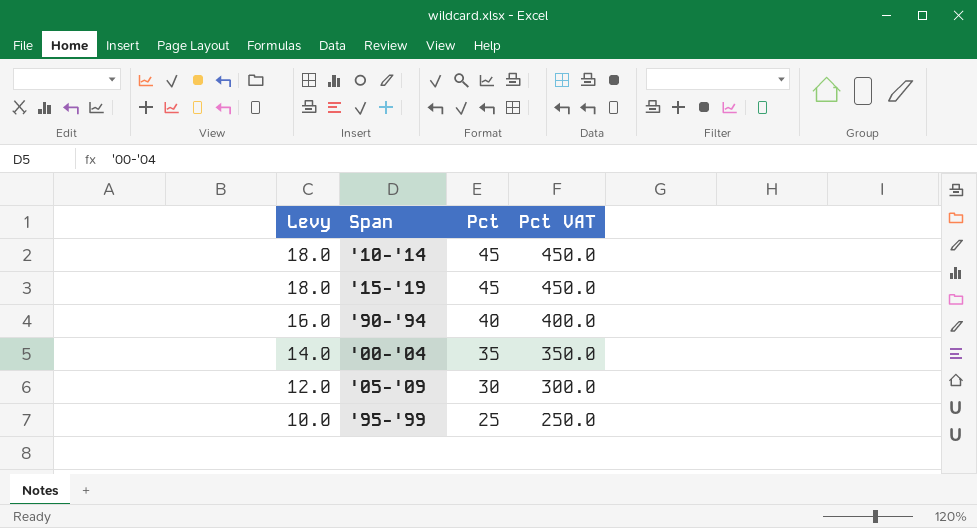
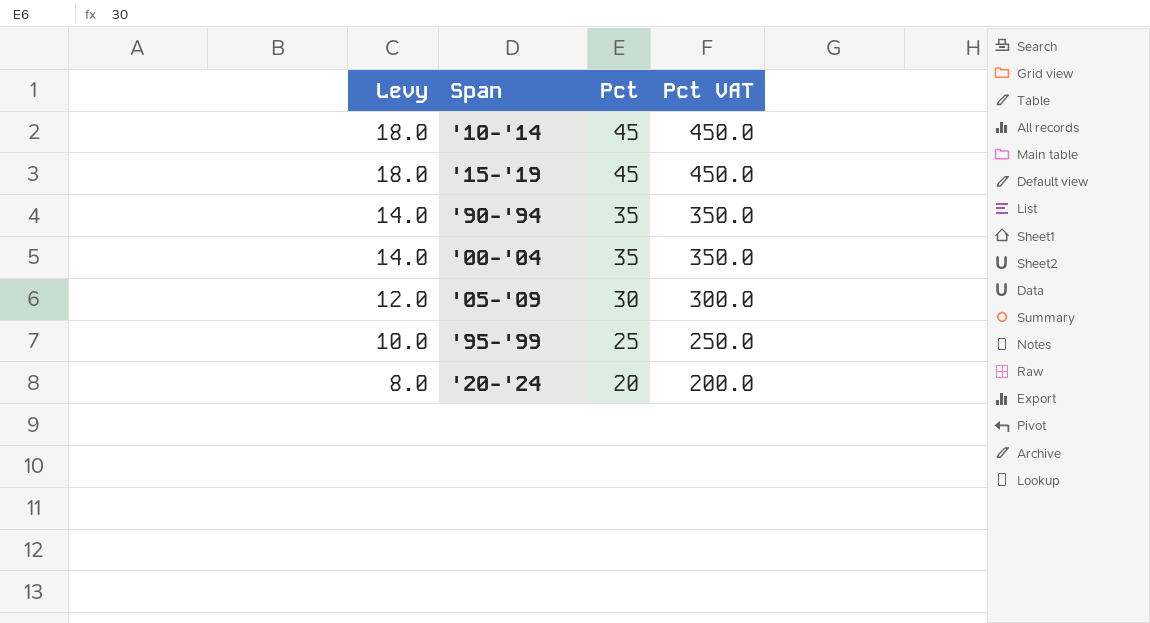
'90-'94 | Levy: 16.0 -> 14.0
'90-'94 | Pct: 40 -> 35
'90-'94 | Pct VAT: 400.0 -> 350.0
row '20-'24: none -> 8.0 | 20 | 200.0

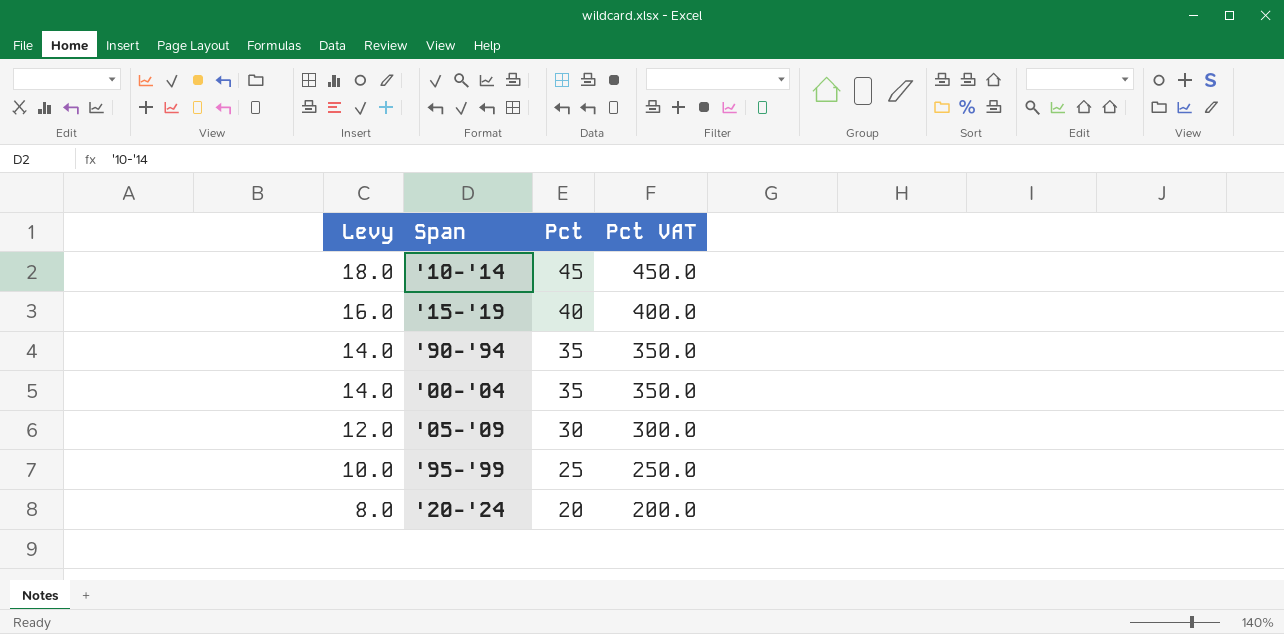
'15-'19 | Levy: 18.0 -> 16.0
'15-'19 | Pct: 45 -> 40
'15-'19 | Pct VAT: 450.0 -> 400.0

